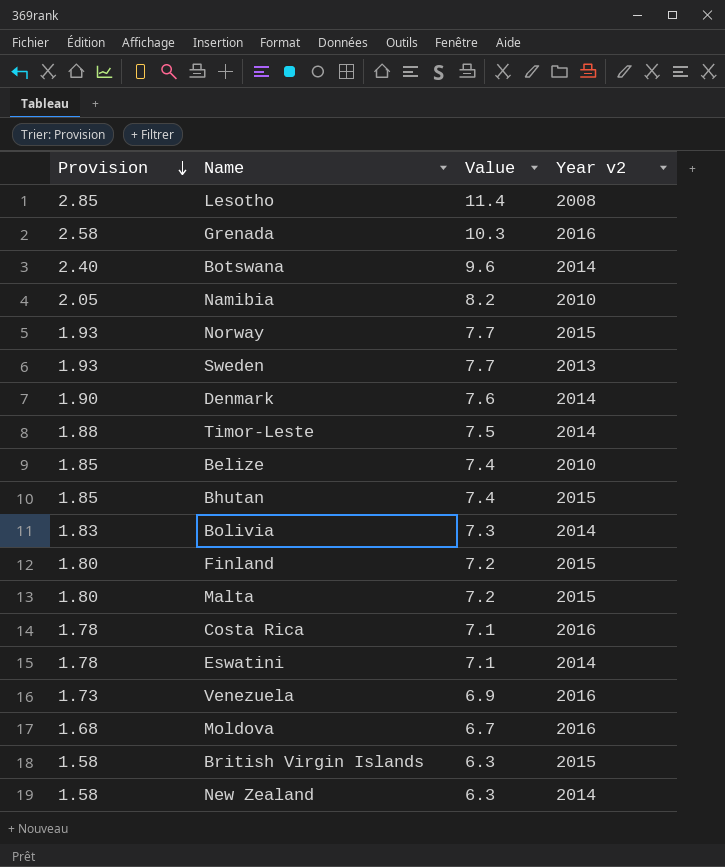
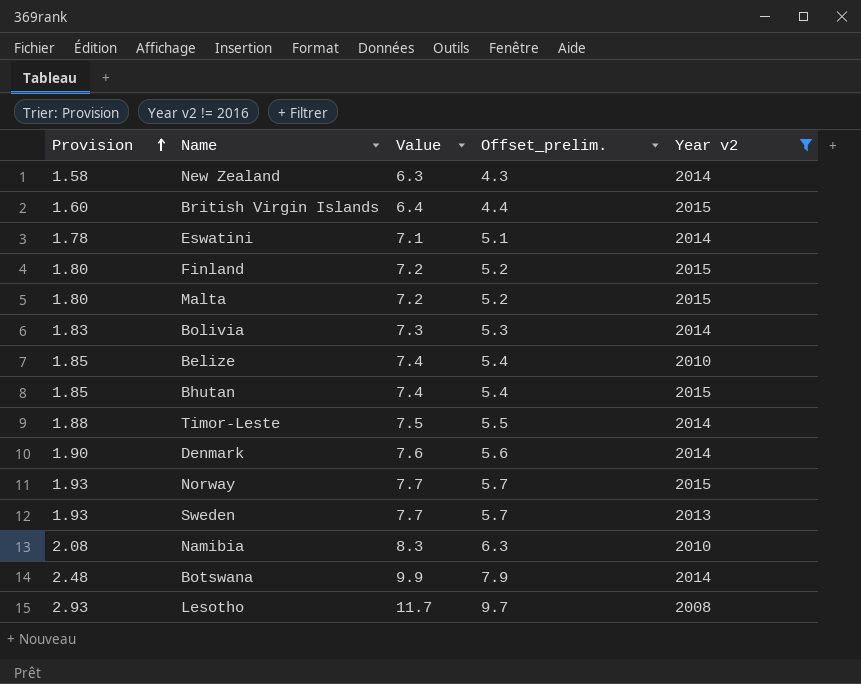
filter: none -> Year v2 != 2016
row order: Provision descending -> Provision ascending
column Offset_prelim. | formula: none -> [Value] - 2
British Virgin Islands | Provision: 1.58 -> 1.60
British Virgin Islands | Value: 6.3 -> 6.4
Namibia | Provision: 2.05 -> 2.08
Namibia | Value: 8.2 -> 8.3
Botswana | Provision: 2.40 -> 2.48
Botswana | Value: 9.6 -> 9.9
Lesotho | Provision: 2.85 -> 2.93
Lesotho | Value: 11.4 -> 11.7

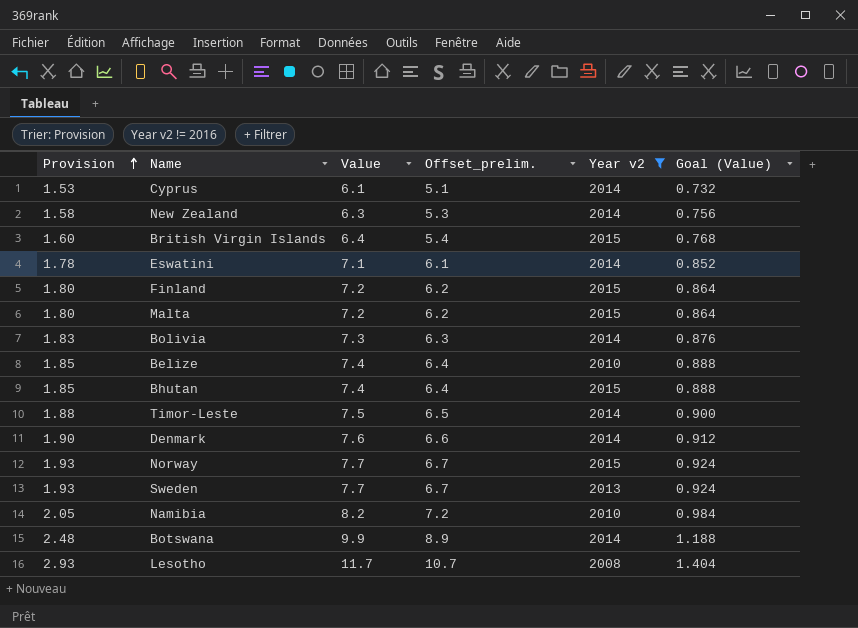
column Offset_prelim. | formula: [Value] - 2 -> [Value] - 1
column Goal (Value) | formula: none -> [Value] * 0.12
row Cyprus: none -> 1.53 | 6.1 | 5.1 | 2014 | 0.732
Namibia | Provision: 2.08 -> 2.05
Namibia | Value: 8.3 -> 8.2

